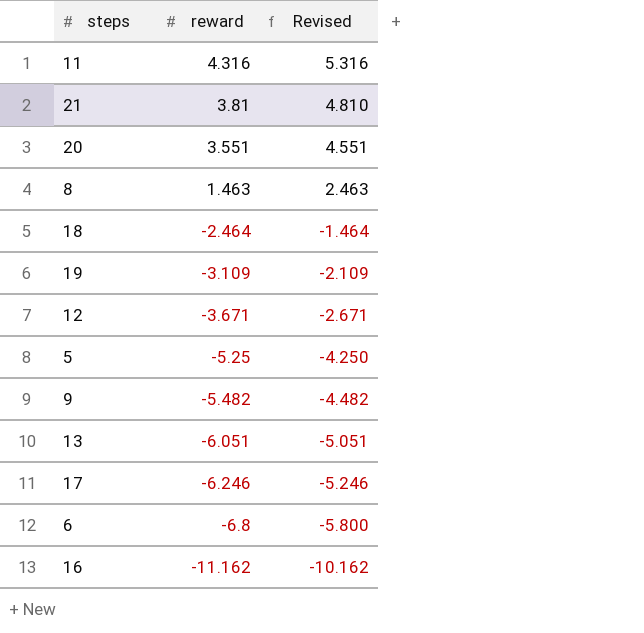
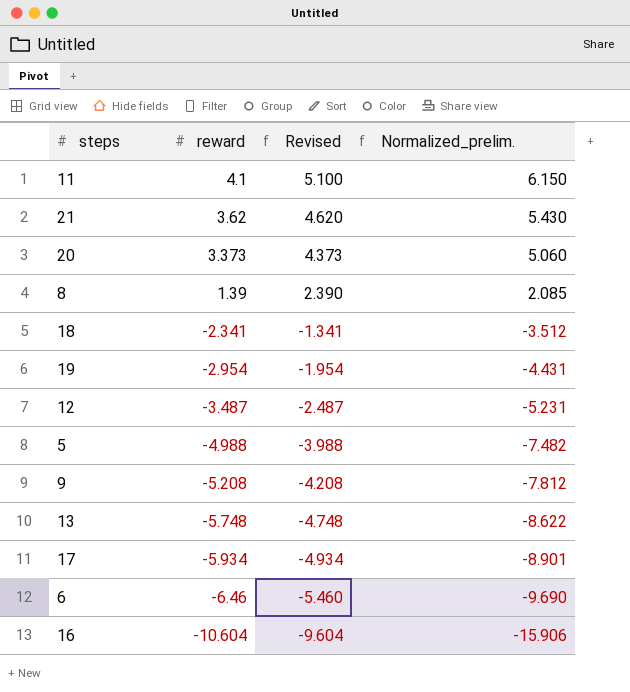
column Normalized_prelim. | formula: none -> [reward] * 1.5
11 | reward: 4.316 -> 4.1
11 | Revised: 5.316 -> 5.100
21 | reward: 3.81 -> 3.62
21 | Revised: 4.810 -> 4.620
20 | reward: 3.551 -> 3.373
20 | Revised: 4.551 -> 4.373
8 | reward: 1.463 -> 1.39
8 | Revised: 2.463 -> 2.390
18 | reward: -2.464 -> -2.341
18 | Revised: -1.464 -> -1.341
19 | reward: -3.109 -> -2.954
19 | Revised: -2.109 -> -1.954
12 | reward: -3.671 -> -3.487
12 | Revised: -2.671 -> -2.487
5 | reward: -5.25 -> -4.988
5 | Revised: -4.250 -> -3.988
9 | reward: -5.482 -> -5.208
9 | Revised: -4.482 -> -4.208
13 | reward: -6.051 -> -5.748
13 | Revised: -5.051 -> -4.748
17 | reward: -6.246 -> -5.934
17 | Revised: -5.246 -> -4.934
6 | reward: -6.8 -> -6.46
6 | Revised: -5.800 -> -5.460
16 | reward: -11.162 -> -10.604
16 | Revised: -10.162 -> -9.604

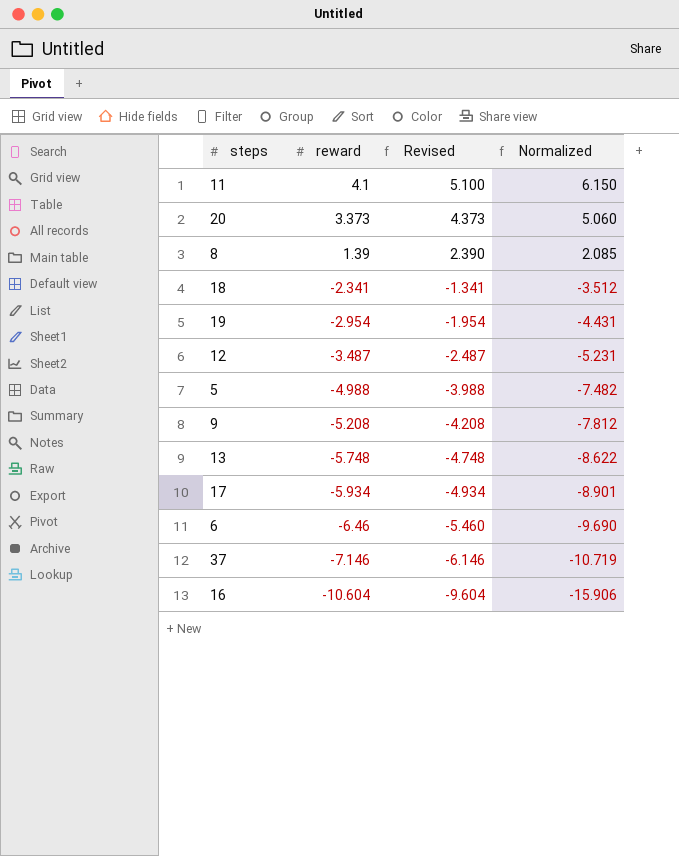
column name: Normalized_prelim. -> Normalized
row 21: 3.62 | 4.620 | 5.430 -> none
row 37: none -> -7.146 | -6.146 | -10.719

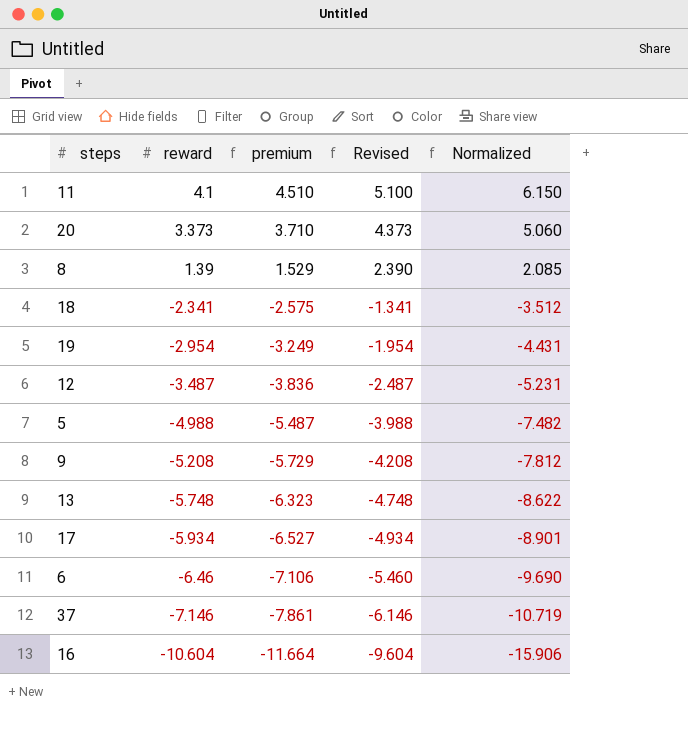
column premium | formula: none -> [reward] * 1.1

